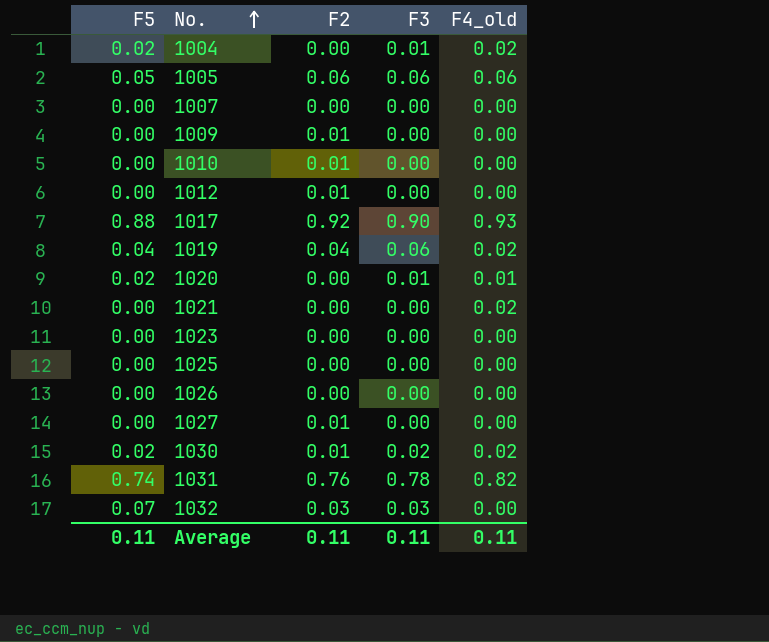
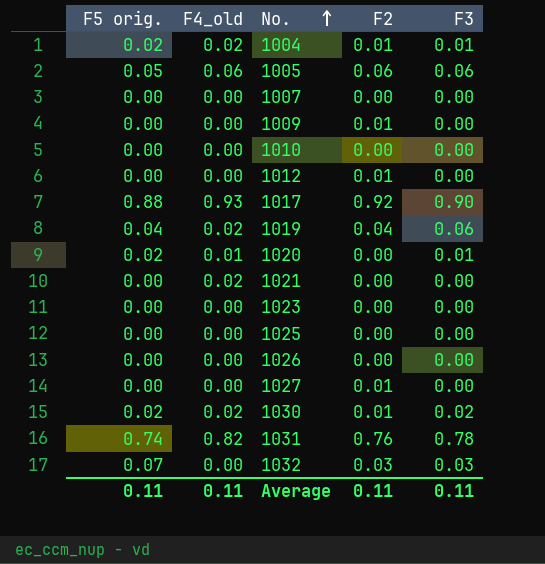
column name: F5 -> F5 orig.
column F4_old | position: 5 -> 2
1004 | F2: 0.00 -> 0.01
1010 | F2: 0.01 -> 0.00

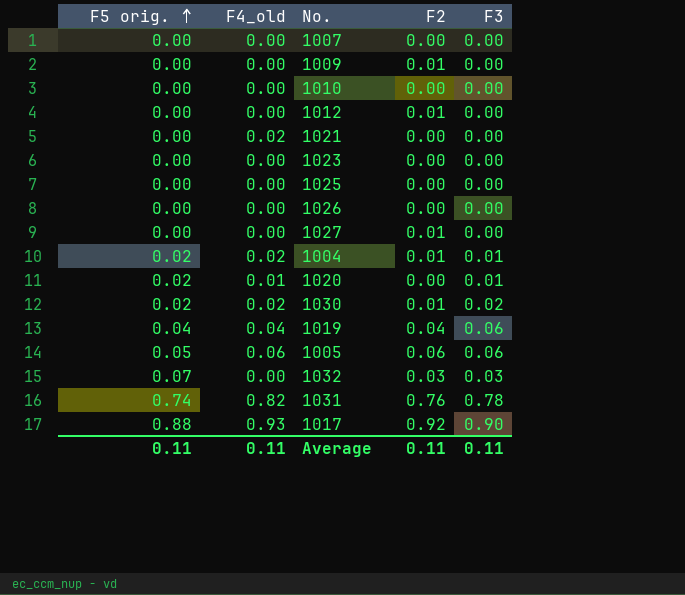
row order: No. ascending -> F5 orig. ascending
1019 | F4_old: 0.02 -> 0.04

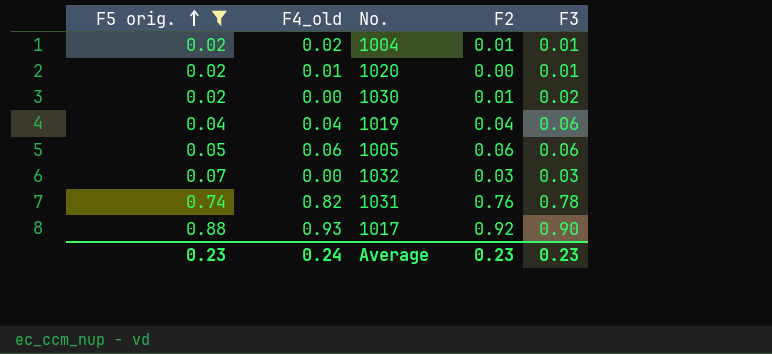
filter: none -> F5 orig. != 0.00
1030 | F4_old: 0.02 -> 0.00
Average | F5 orig.: 0.11 -> 0.23
Average | F4_old: 0.11 -> 0.24
Average | F2: 0.11 -> 0.23
Average | F3: 0.11 -> 0.23

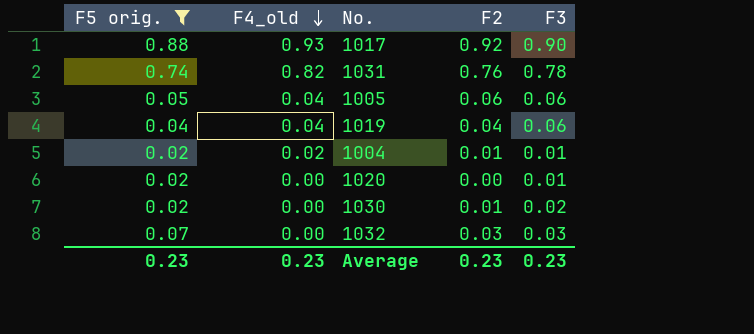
row order: F5 orig. ascending -> F4_old descending
1005 | F4_old: 0.06 -> 0.04
1020 | F4_old: 0.01 -> 0.00
Average | F4_old: 0.24 -> 0.23

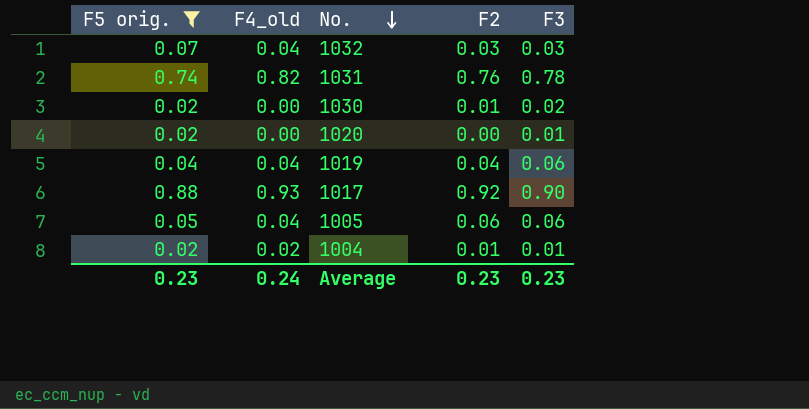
row order: F4_old descending -> No. descending
1032 | F4_old: 0.00 -> 0.04
Average | F4_old: 0.23 -> 0.24

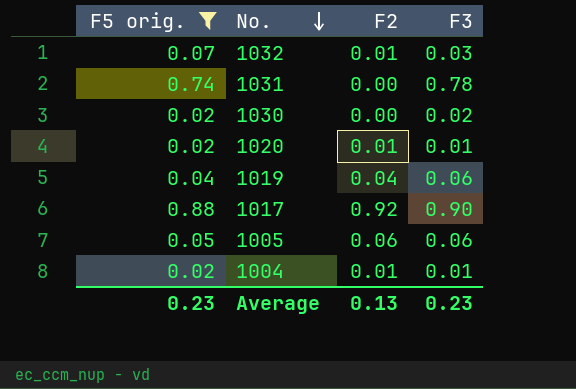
column F4_old | position: 2 -> none
1032 | F2: 0.03 -> 0.01
1031 | F2: 0.76 -> 0.00
1030 | F2: 0.01 -> 0.00
1020 | F2: 0.00 -> 0.01
Average | F2: 0.23 -> 0.13

